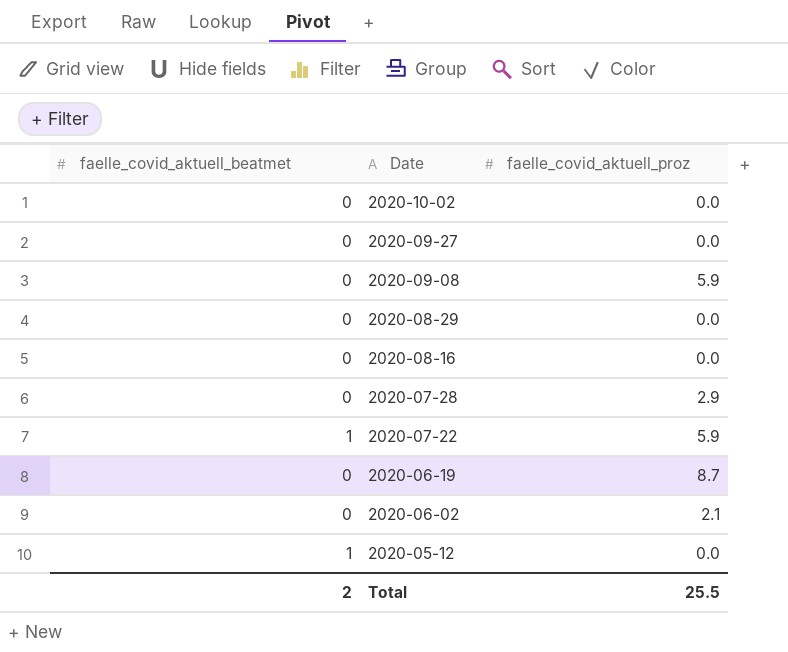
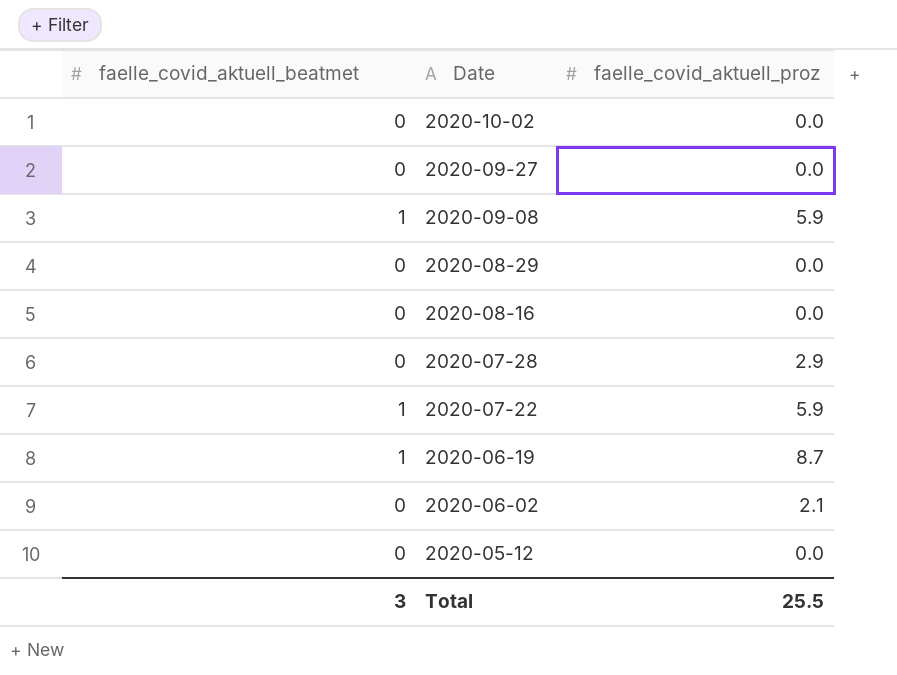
2020-09-08 | faelle_covid_aktuell_beatmet: 0 -> 1
2020-06-19 | faelle_covid_aktuell_beatmet: 0 -> 1
2020-05-12 | faelle_covid_aktuell_beatmet: 1 -> 0
Total | faelle_covid_aktuell_beatmet: 2 -> 3

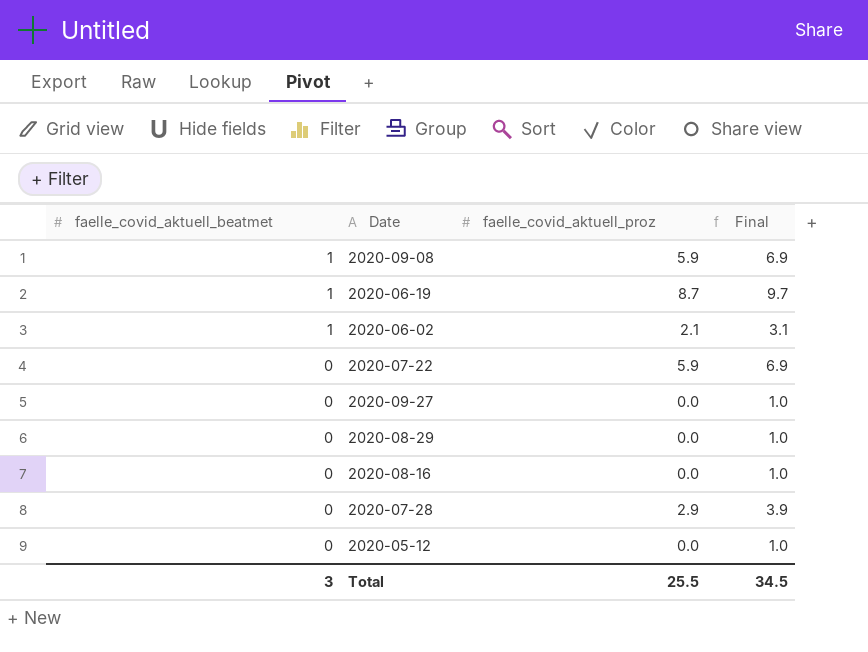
row order: Date descending -> faelle_covid_aktuell_beatmet descending
column Final | formula: none -> [faelle_covid_aktuell_proz] + 1
row 2020-10-02: 0 | 0.0 -> none
2020-06-02 | faelle_covid_aktuell_beatmet: 0 -> 1
2020-07-22 | faelle_covid_aktuell_beatmet: 1 -> 0

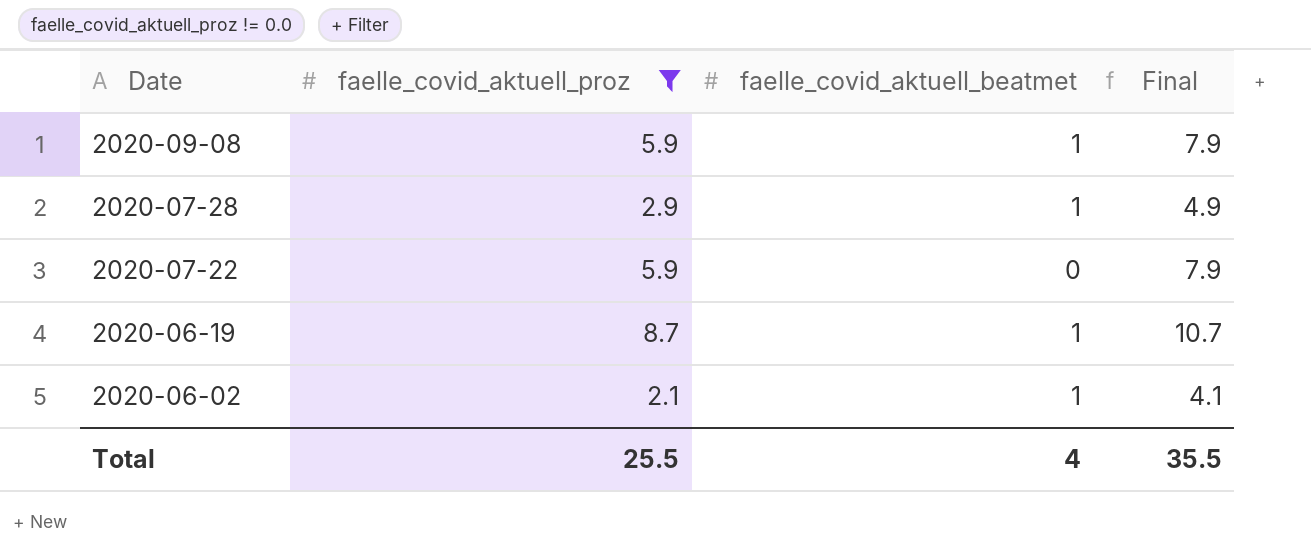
filter: none -> faelle_covid_aktuell_proz != 0.0
row order: faelle_covid_aktuell_beatmet descending -> Date descending
column faelle_covid_aktuell_beatmet | position: 1 -> 3
column Final | formula: [faelle_covid_aktuell_proz] + 1 -> [faelle_covid_aktuell_proz] + 2
2020-07-28 | faelle_covid_aktuell_beatmet: 0 -> 1
Total | faelle_covid_aktuell_beatmet: 3 -> 4
Total | Final: 34.5 -> 35.5

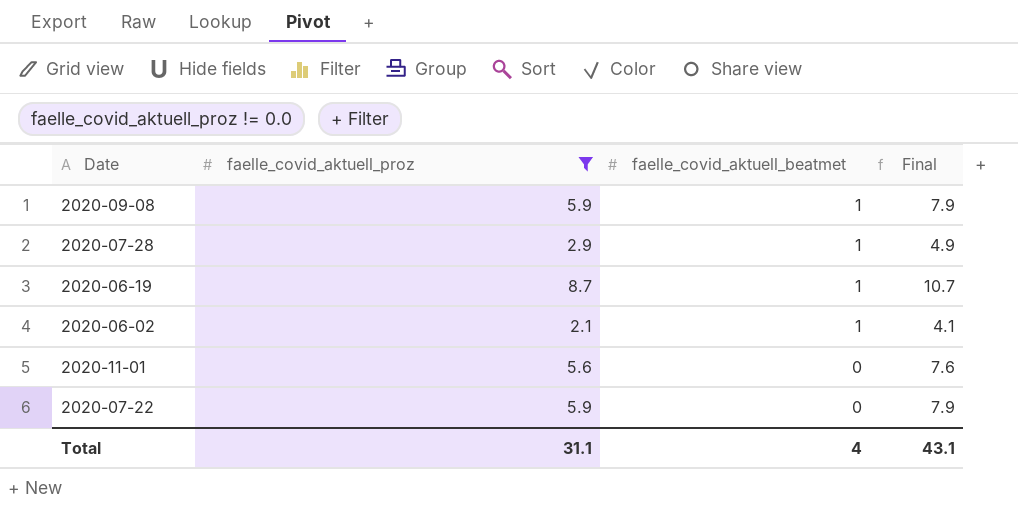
row order: Date descending -> faelle_covid_aktuell_beatmet descending
row 2020-11-01: none -> 5.6 | 0 | 7.6
Total | faelle_covid_aktuell_proz: 25.5 -> 31.1
Total | Final: 35.5 -> 43.1

